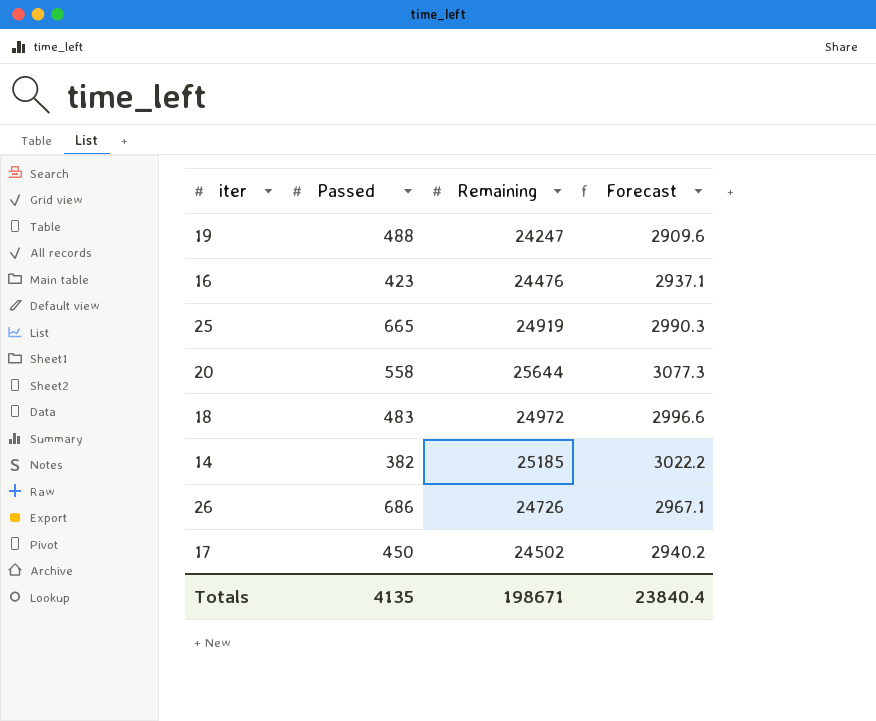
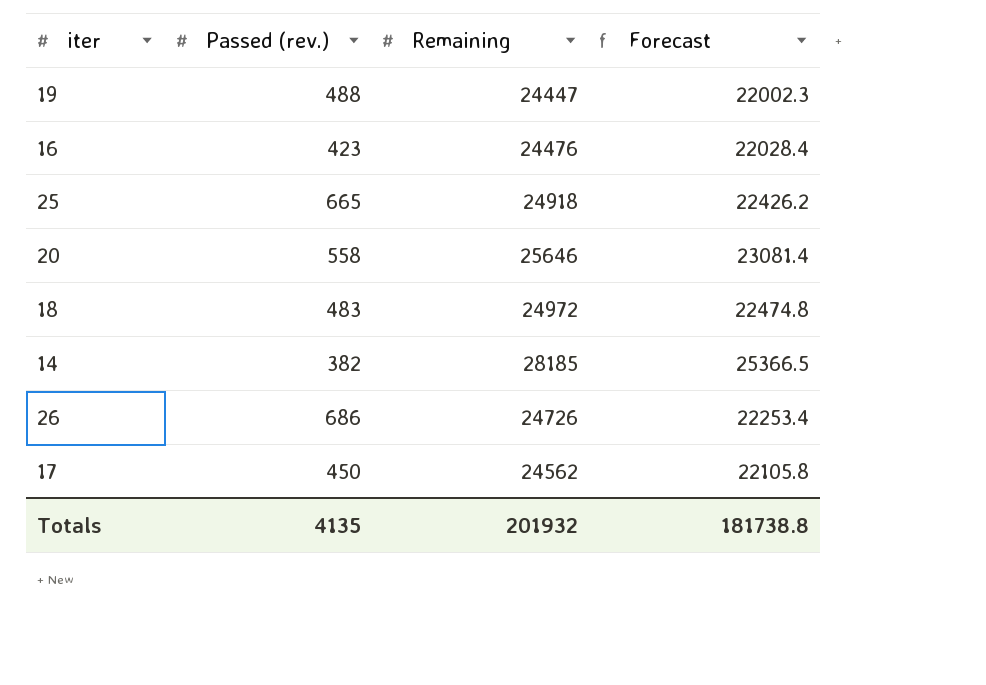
column name: Passed -> Passed (rev.)
column Forecast | formula: [Remaining] * 0.12 -> [Remaining] * 0.9
19 | Remaining: 24247 -> 24447
25 | Remaining: 24919 -> 24918
20 | Remaining: 25644 -> 25646
14 | Remaining: 25185 -> 28185
17 | Remaining: 24502 -> 24562
Totals | Remaining: 198671 -> 201932
Totals | Forecast: 23840.4 -> 181738.8

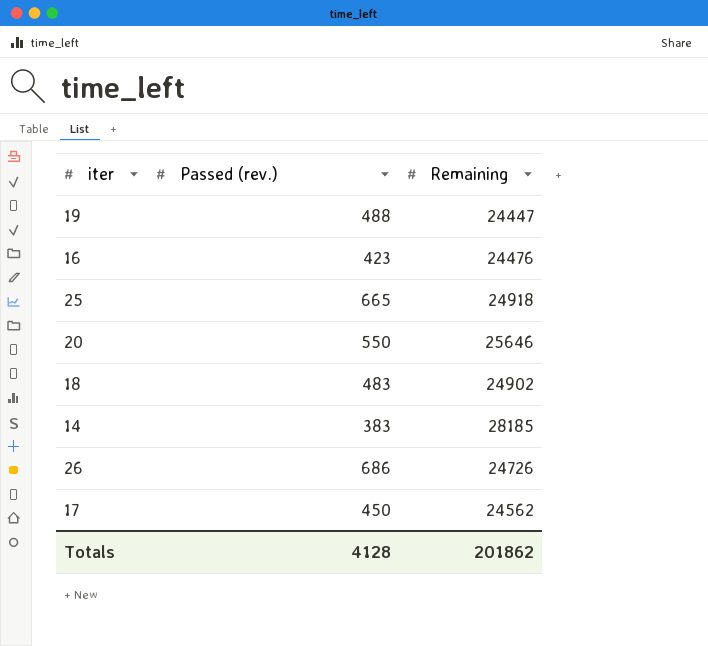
column Forecast | formula: [Remaining] * 0.9 -> none
20 | Passed (rev.): 558 -> 550
18 | Remaining: 24972 -> 24902
14 | Passed (rev.): 382 -> 383
Totals | Passed (rev.): 4135 -> 4128
Totals | Remaining: 201932 -> 201862

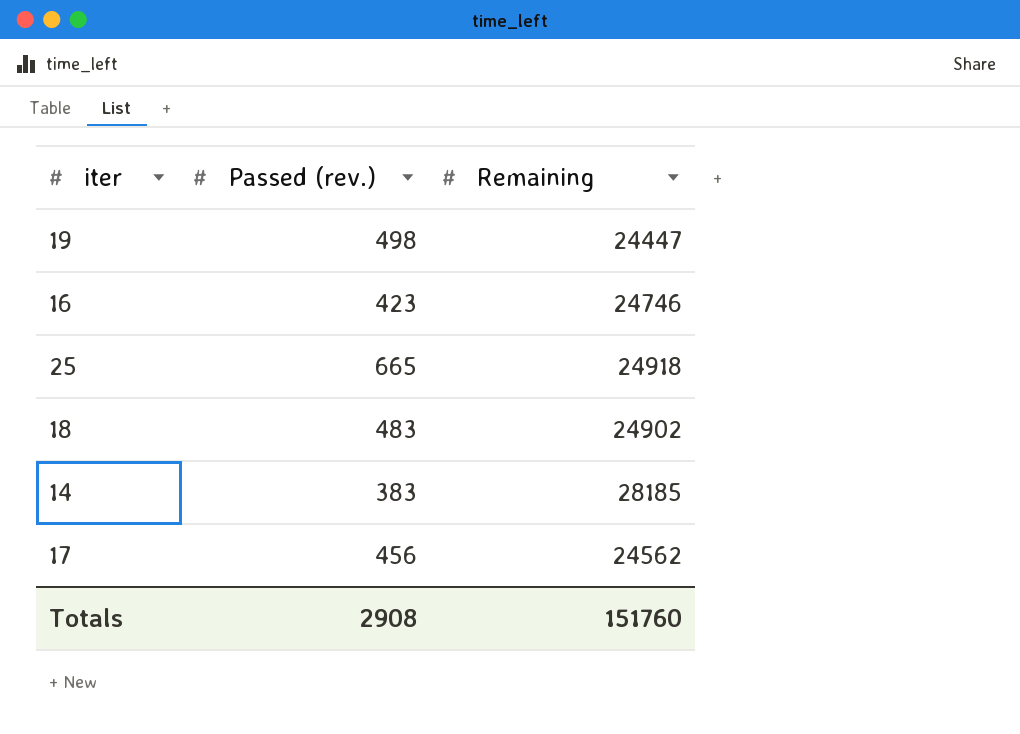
row 20: 550 | 25646 -> none
row 26: 686 | 24726 -> none
19 | Passed (rev.): 488 -> 498
16 | Remaining: 24476 -> 24746
17 | Passed (rev.): 450 -> 456
Totals | Passed (rev.): 4128 -> 2908
Totals | Remaining: 201862 -> 151760

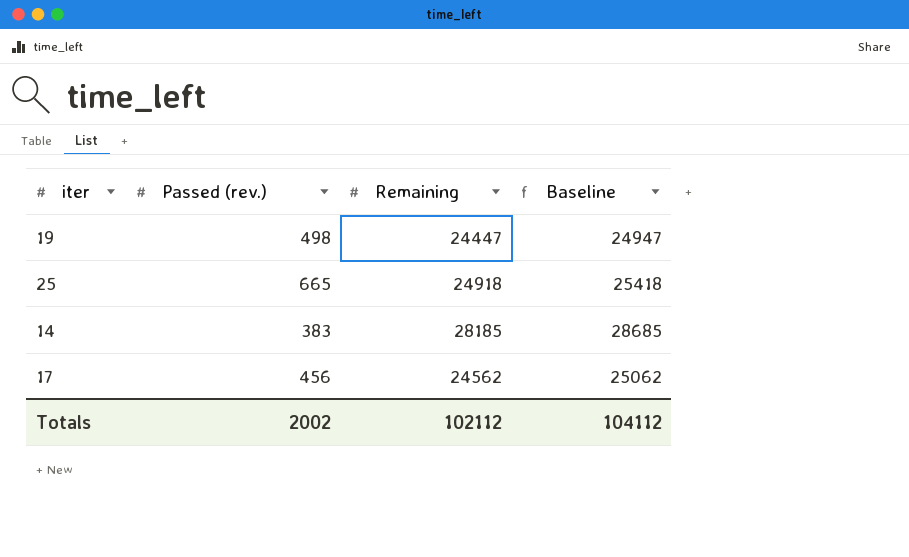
column Baseline | formula: none -> [Remaining] + 500
row 16: 423 | 24746 -> none
row 18: 483 | 24902 -> none
Totals | Passed (rev.): 2908 -> 2002
Totals | Remaining: 151760 -> 102112

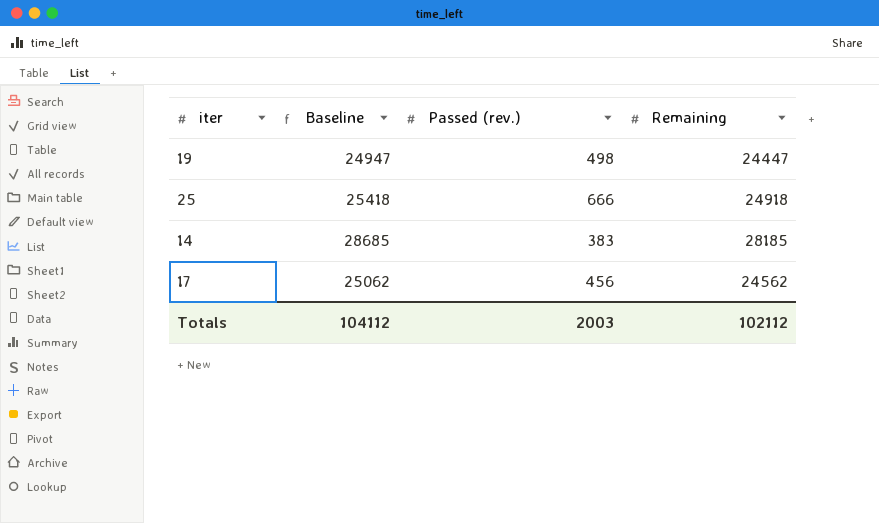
column Baseline | position: 4 -> 2
25 | Passed (rev.): 665 -> 666
Totals | Passed (rev.): 2002 -> 2003

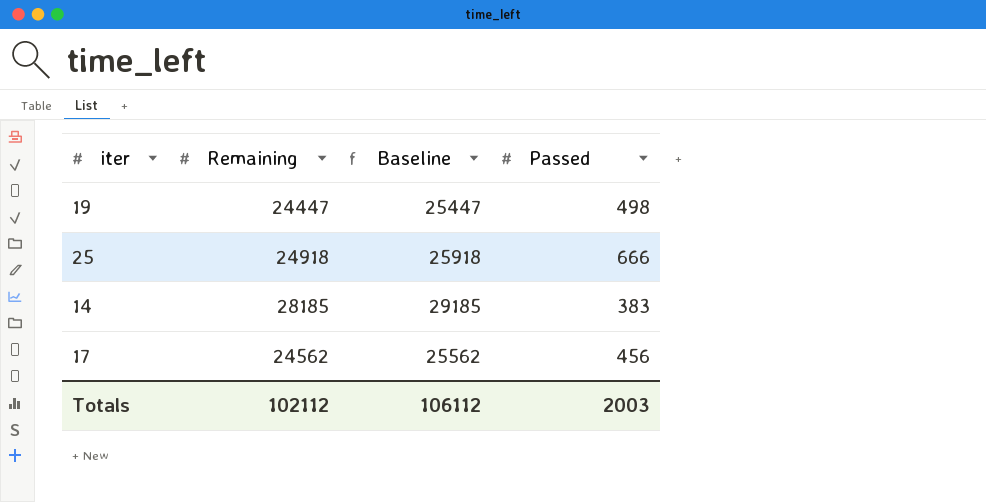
column Remaining | position: 4 -> 2
column Baseline | formula: [Remaining] + 500 -> [Remaining] + 1000
column name: Passed (rev.) -> Passed
Totals | Baseline: 104112 -> 106112

